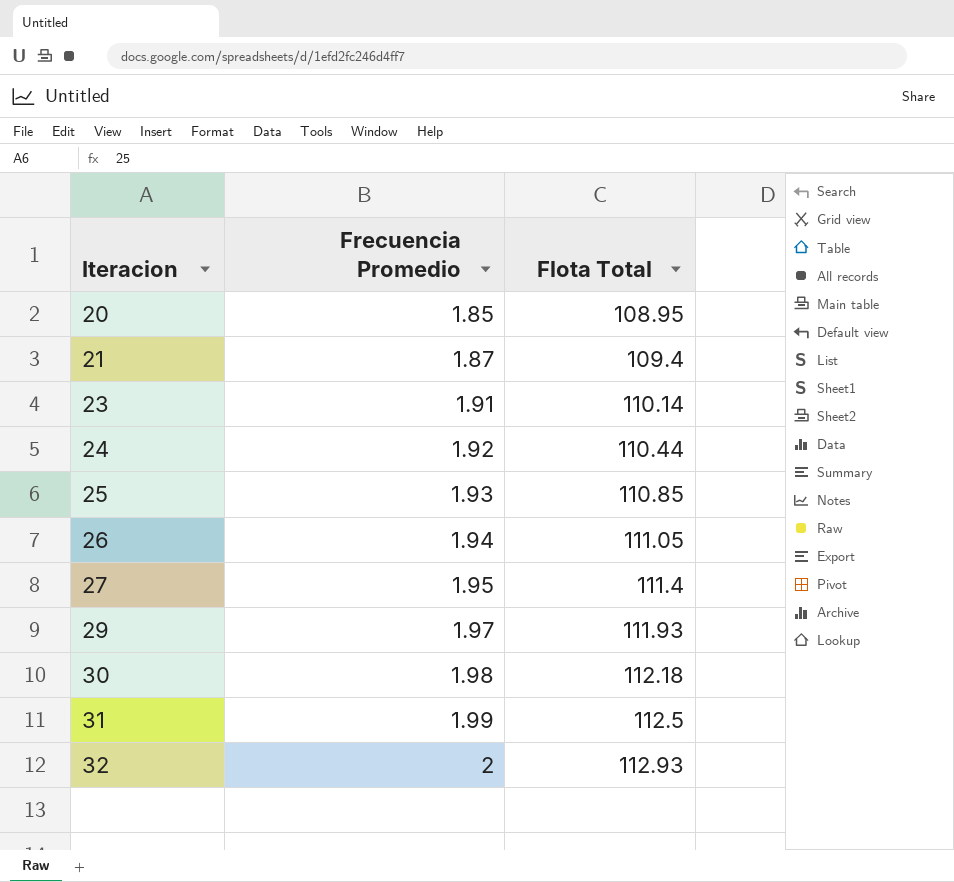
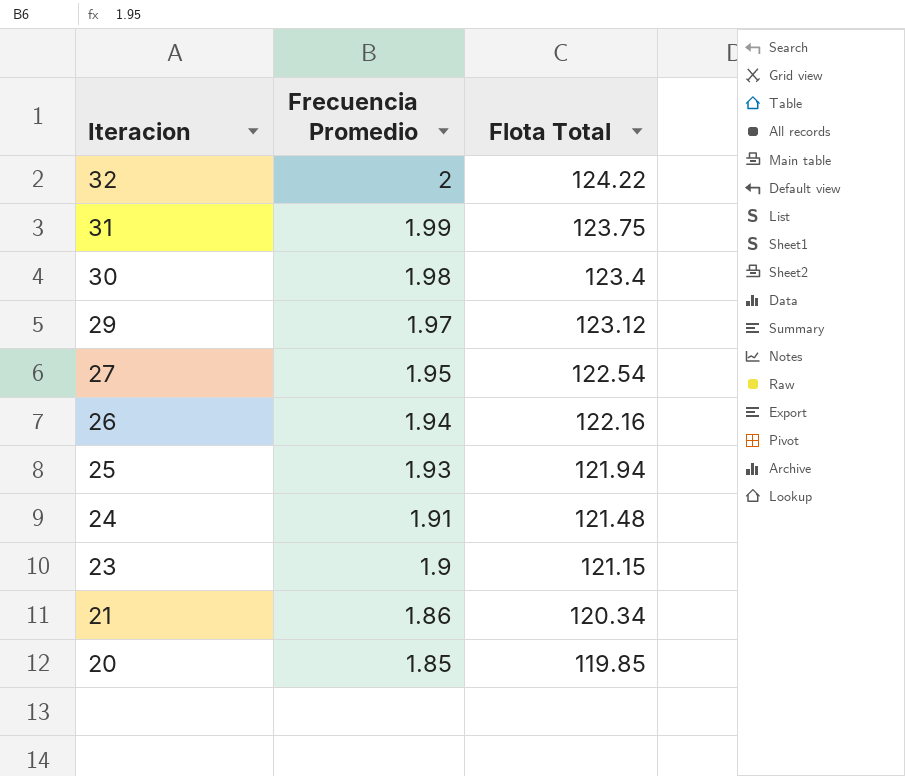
row order: Iteracion ascending -> Iteracion descending
32 | Flota Total: 112.93 -> 124.22
31 | Flota Total: 112.5 -> 123.75
30 | Flota Total: 112.18 -> 123.4
29 | Flota Total: 111.93 -> 123.12
27 | Flota Total: 111.4 -> 122.54
26 | Flota Total: 111.05 -> 122.16
25 | Flota Total: 110.85 -> 121.94
24 | Frecuencia Promedio: 1.92 -> 1.91
24 | Flota Total: 110.44 -> 121.48
23 | Frecuencia Promedio: 1.91 -> 1.9
23 | Flota Total: 110.14 -> 121.15
21 | Frecuencia Promedio: 1.87 -> 1.86
21 | Flota Total: 109.4 -> 120.34
20 | Flota Total: 108.95 -> 119.85

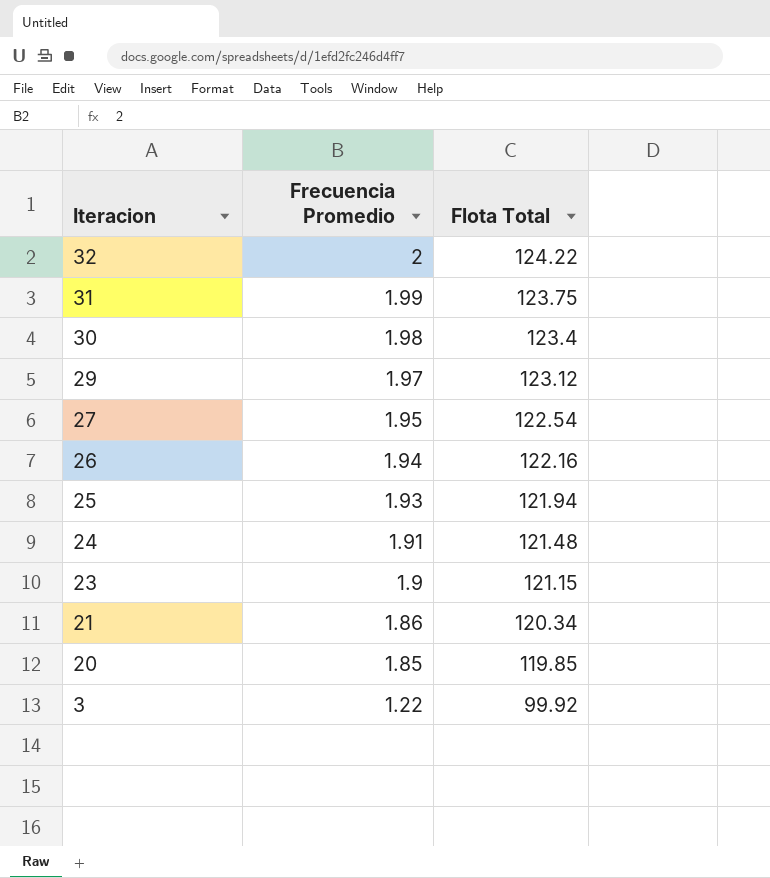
row 3: none -> 1.22 | 99.92

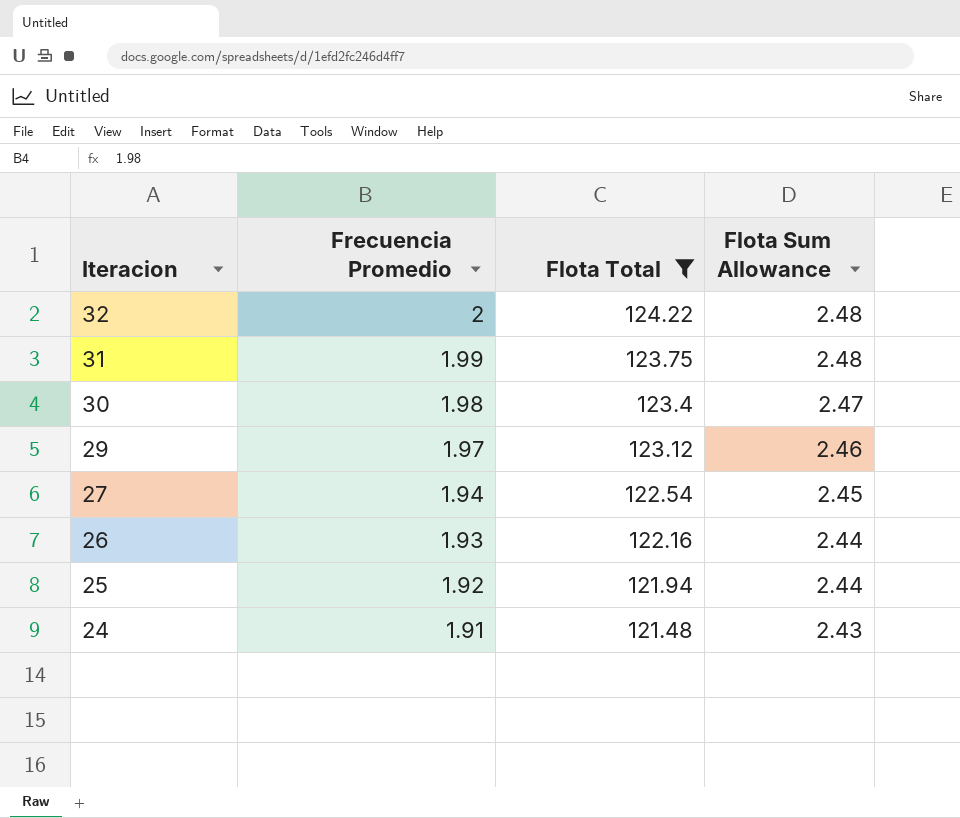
filter: none -> Flota Total >= 121.48
column Flota Sum Allowance | formula: none -> [Flota Total] * 0.02
27 | Frecuencia Promedio: 1.95 -> 1.94
26 | Frecuencia Promedio: 1.94 -> 1.93
25 | Frecuencia Promedio: 1.93 -> 1.92

